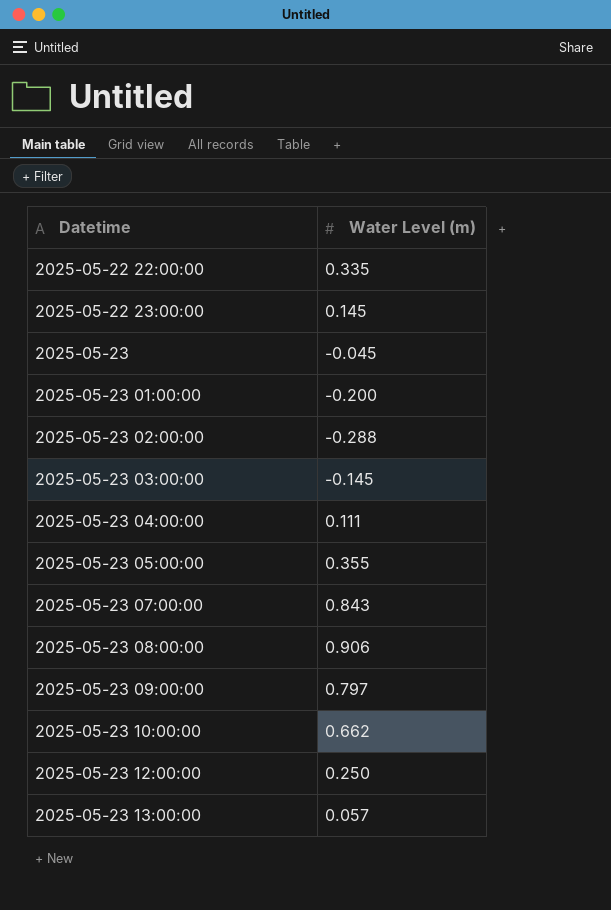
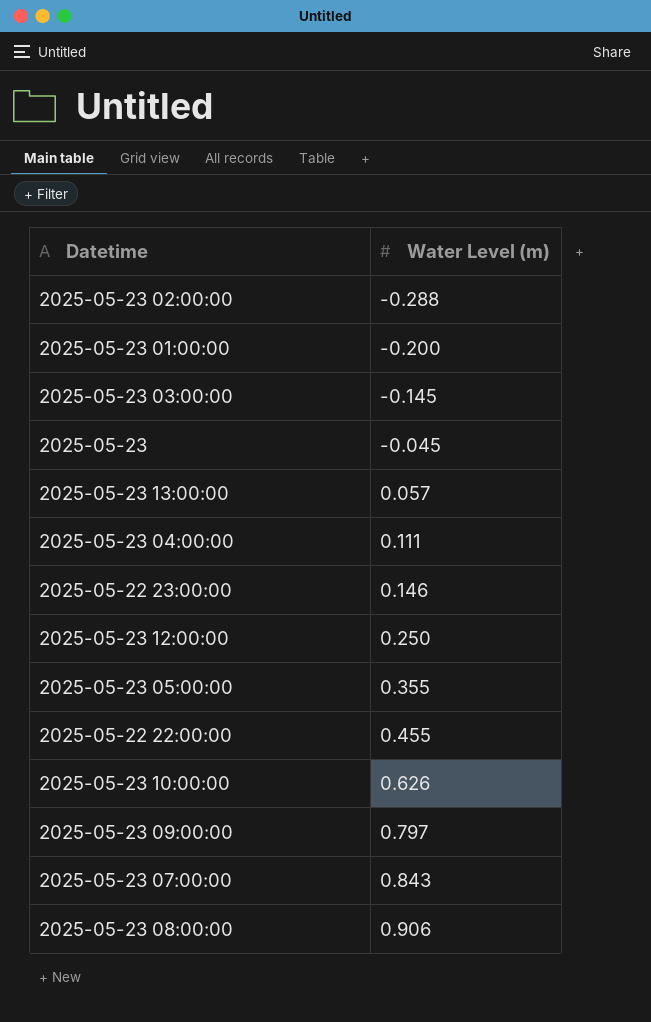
row order: Datetime ascending -> Water Level (m) ascending
2025-05-22 23:00:00 | Water Level (m): 0.145 -> 0.146
2025-05-22 22:00:00 | Water Level (m): 0.335 -> 0.455
2025-05-23 10:00:00 | Water Level (m): 0.662 -> 0.626

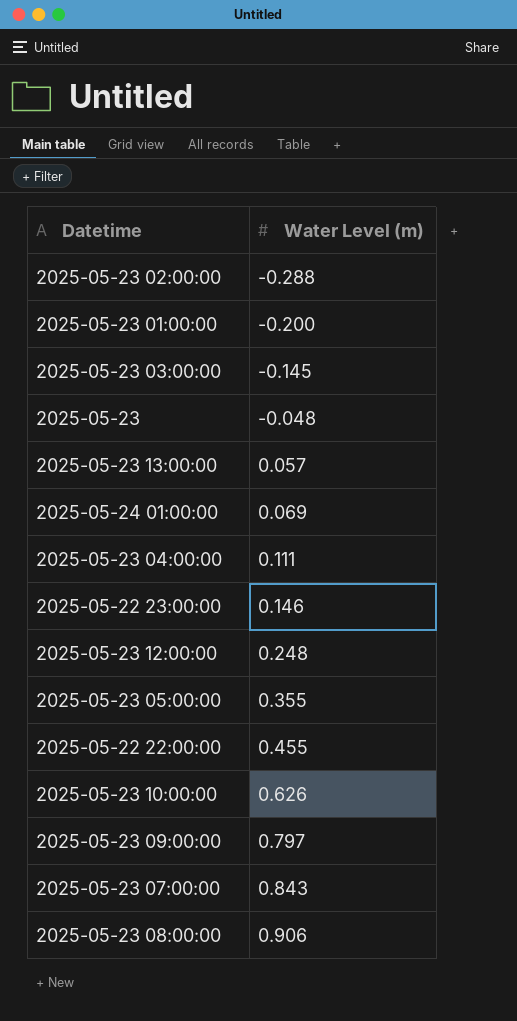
2025-05-23 | Water Level (m): -0.045 -> -0.048
row 2025-05-24 01:00:00: none -> 0.069
2025-05-23 12:00:00 | Water Level (m): 0.250 -> 0.248

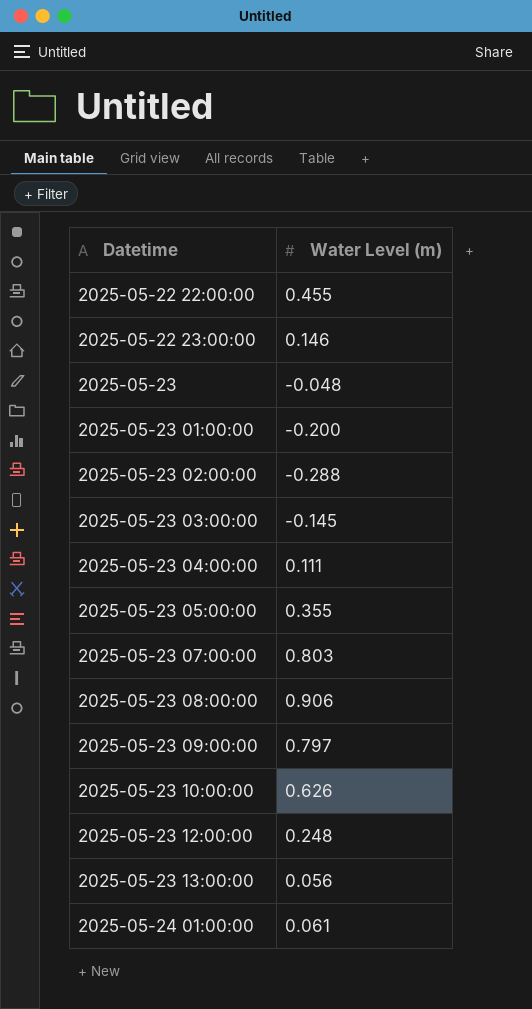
row order: Water Level (m) ascending -> Datetime ascending
2025-05-23 07:00:00 | Water Level (m): 0.843 -> 0.803
2025-05-23 13:00:00 | Water Level (m): 0.057 -> 0.056
2025-05-24 01:00:00 | Water Level (m): 0.069 -> 0.061

